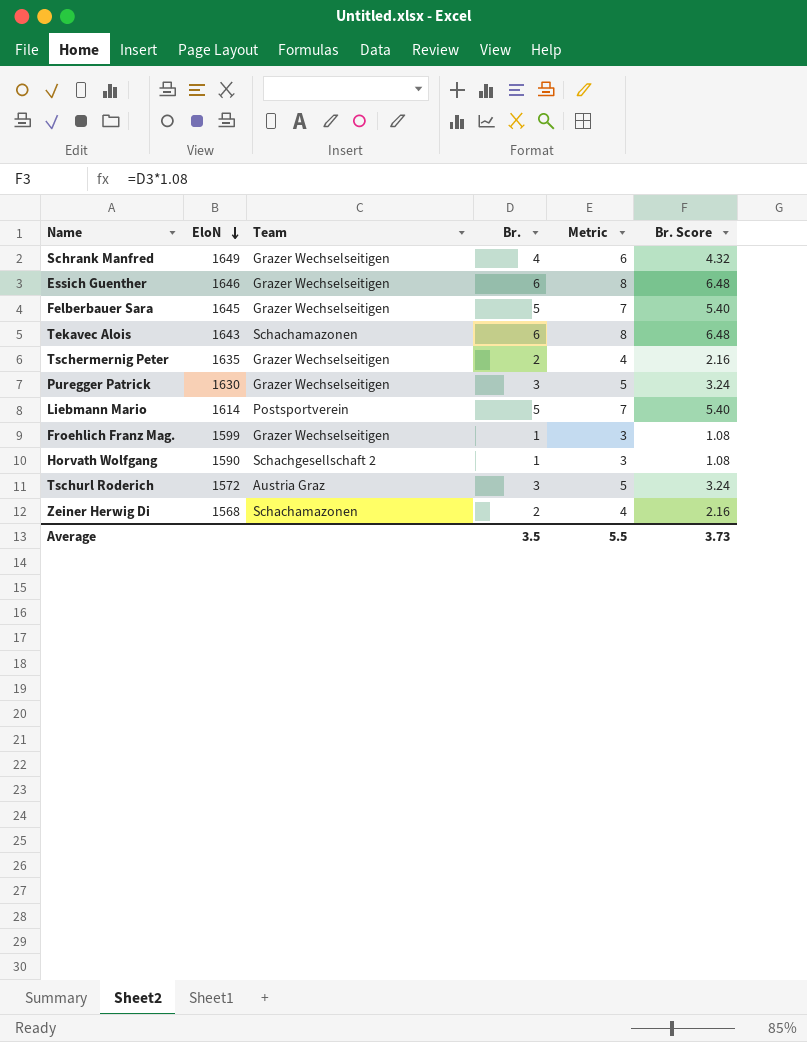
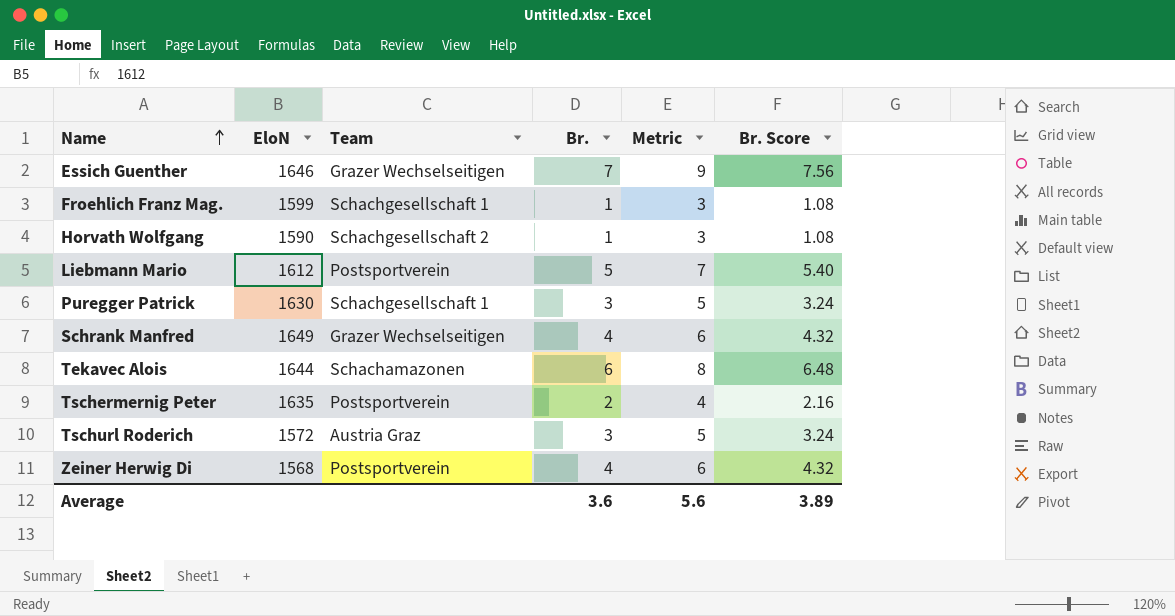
row order: EloN descending -> Name ascending
row Felberbauer Sara: 1645 | Grazer Wechselseitigen | 5 | 7 | 5.40 -> none
Essich Guenther | Br.: 6 -> 7
Essich Guenther | Metric: 8 -> 9
Essich Guenther | Br. Score: 6.48 -> 7.56
Froehlich Franz Mag. | Team: Grazer Wechselseitigen -> Schachgesellschaft 1
Liebmann Mario | EloN: 1614 -> 1612
Puregger Patrick | Team: Grazer Wechselseitigen -> Schachgesellschaft 1
Tekavec Alois | EloN: 1643 -> 1644
Tschermernig Peter | Team: Grazer Wechselseitigen -> Postsportverein
Zeiner Herwig Di | Team: Schachamazonen -> Postsportverein
Zeiner Herwig Di | Br.: 2 -> 4
Zeiner Herwig Di | Metric: 4 -> 6
Zeiner Herwig Di | Br. Score: 2.16 -> 4.32
Average | Br.: 3.5 -> 3.6
Average | Metric: 5.5 -> 5.6
Average | Br. Score: 3.73 -> 3.89

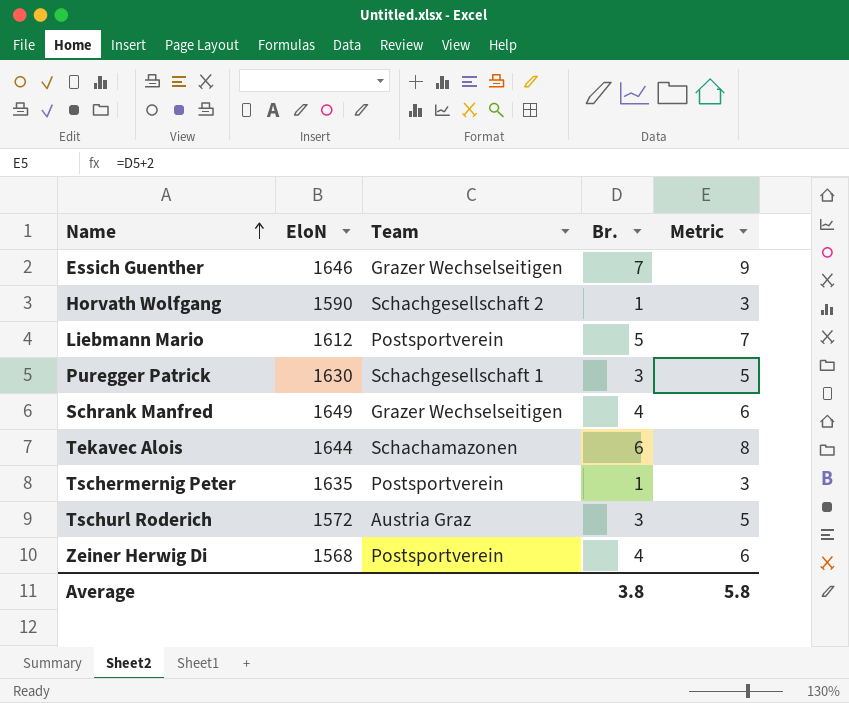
column Br. Score | formula: [Br.] * 1.08 -> none
row Froehlich Franz Mag.: 1599 | Schachgesellschaft 1 | 1 | 3 | 1.08 -> none
Tschermernig Peter | Br.: 2 -> 1
Tschermernig Peter | Metric: 4 -> 3
Average | Br.: 3.6 -> 3.8
Average | Metric: 5.6 -> 5.8

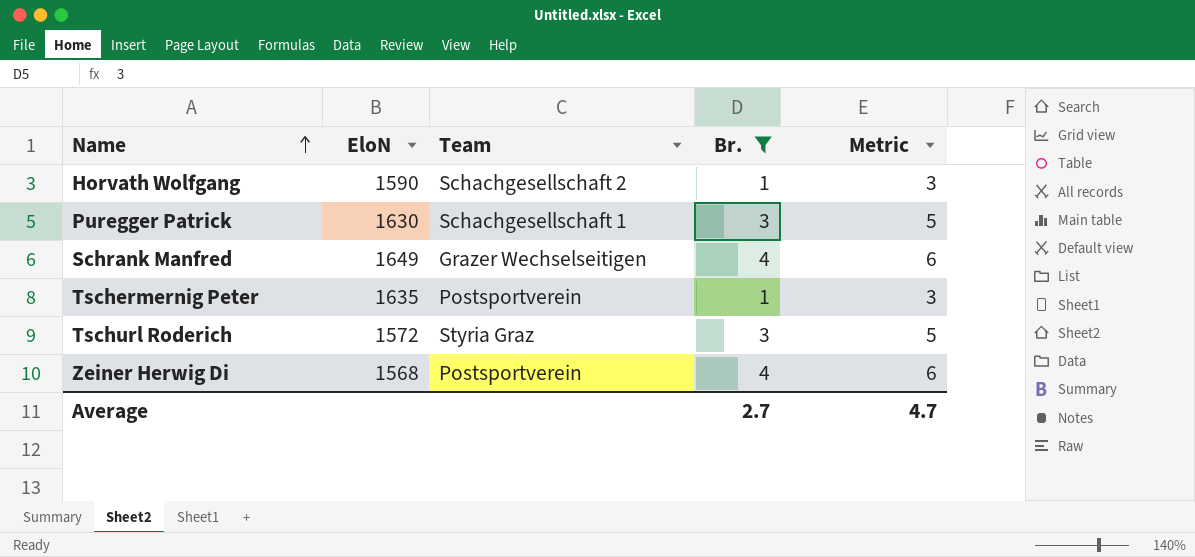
filter: none -> Br. <= 4
Tschurl Roderich | Team: Austria Graz -> Styria Graz
Average | Br.: 3.8 -> 2.7
Average | Metric: 5.8 -> 4.7

